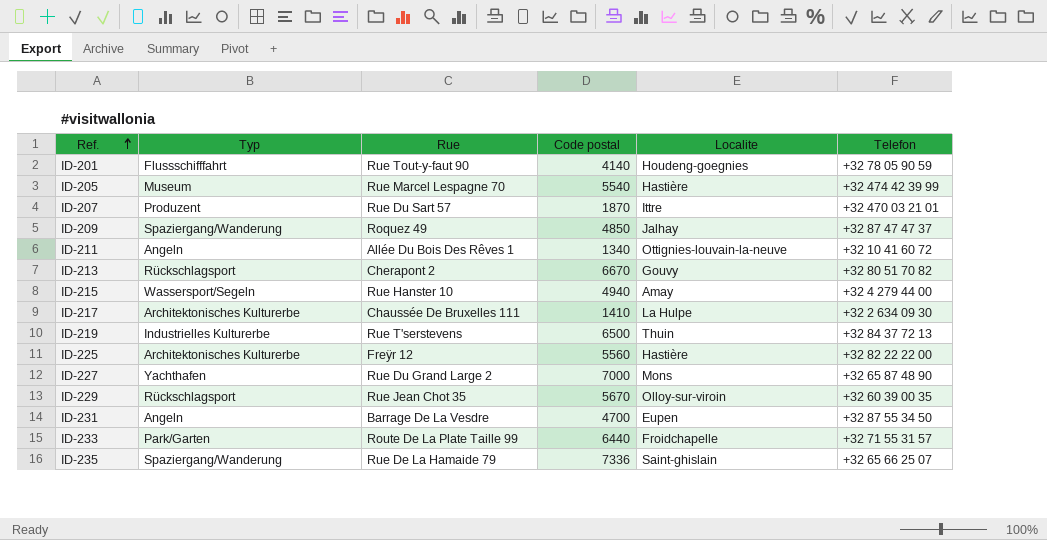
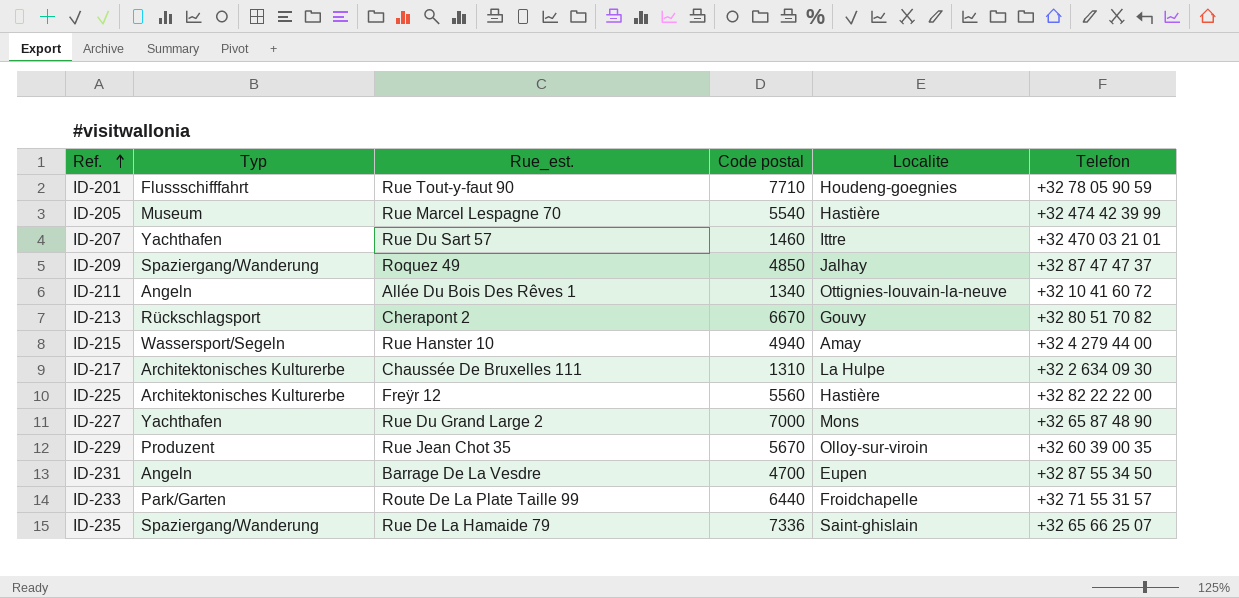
column name: Rue -> Rue_est.
row ID-219: Industrielles Kulturerbe | Rue T'serstevens | 6500 | Thuin | +32 84 37 72 13 -> none
ID-201 | Code postal: 4140 -> 7710
ID-207 | Typ: Produzent -> Yachthafen
ID-207 | Code postal: 1870 -> 1460
ID-217 | Code postal: 1410 -> 1310
ID-229 | Typ: Rückschlagsport -> Produzent

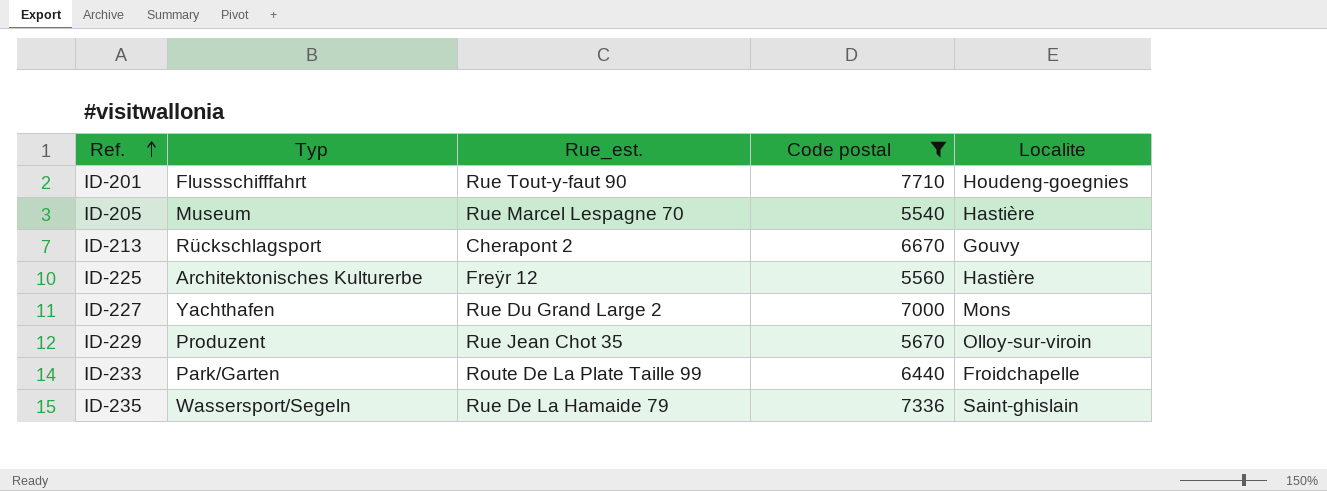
filter: none -> Code postal >= 5540
column Telefon | position: 6 -> none
ID-235 | Typ: Spaziergang/Wanderung -> Wassersport/Segeln

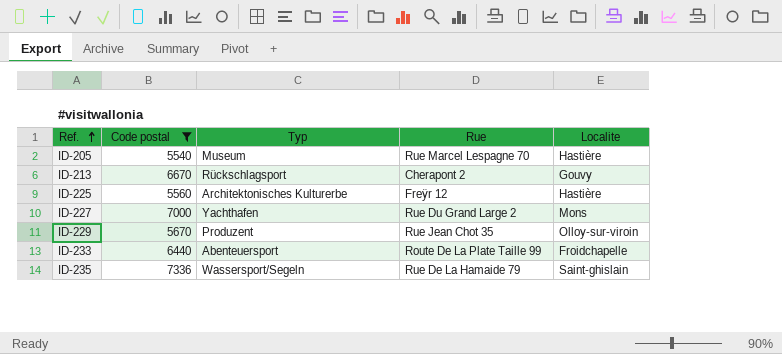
column Code postal | position: 4 -> 2
column name: Rue_est. -> Rue
row ID-201: Flussschifffahrt | Rue Tout-y-faut 90 | 7710 | Houdeng-goegnies -> none
ID-233 | Typ: Park/Garten -> Abenteuersport

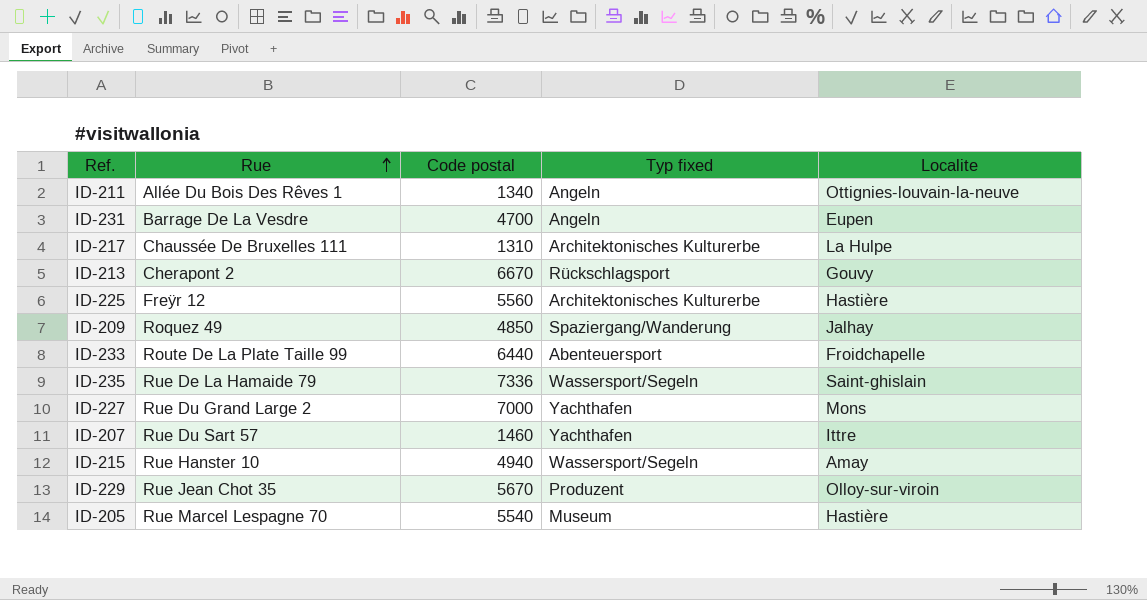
filter: Code postal >= 5540 -> none
row order: Ref. ascending -> Rue ascending
column Rue | position: 4 -> 2
column name: Typ -> Typ fixed

